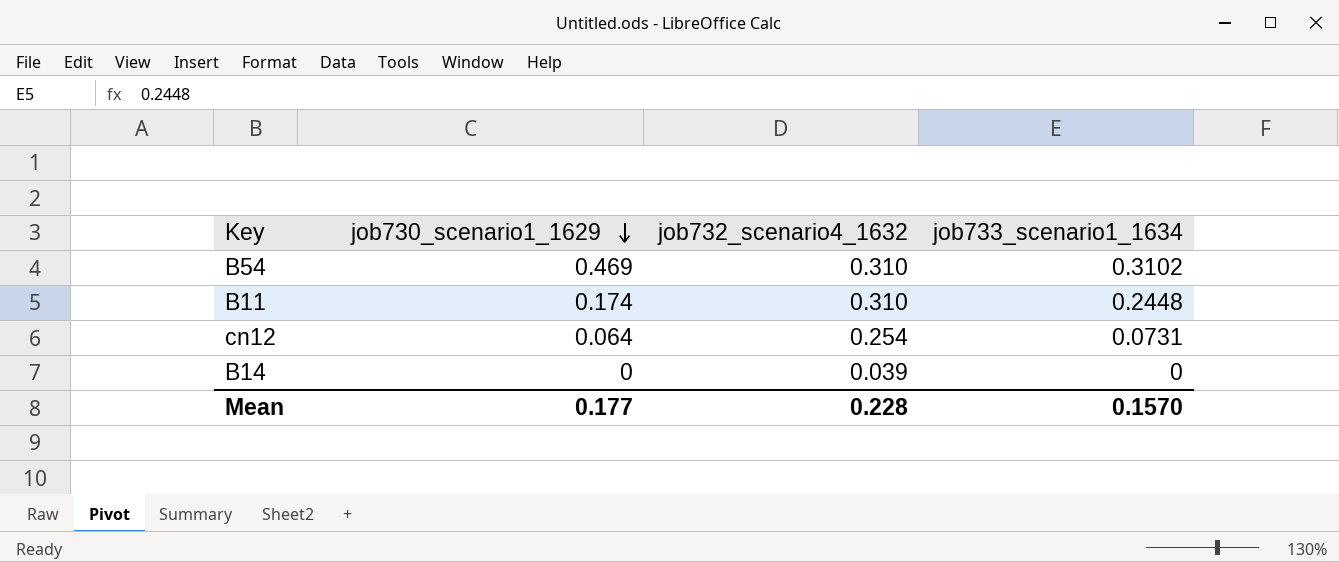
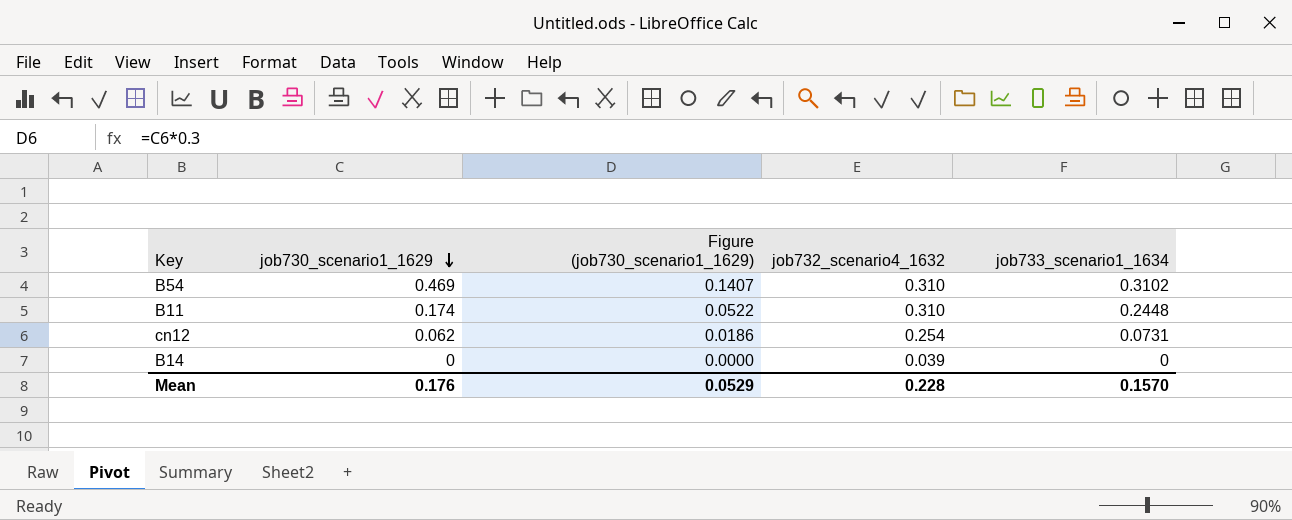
column Figure (job730_scenario1_1629) | formula: none -> [job730_scenario1_1629] * 0.3
cn12 | job730_scenario1_1629: 0.064 -> 0.062
Mean | job730_scenario1_1629: 0.177 -> 0.176

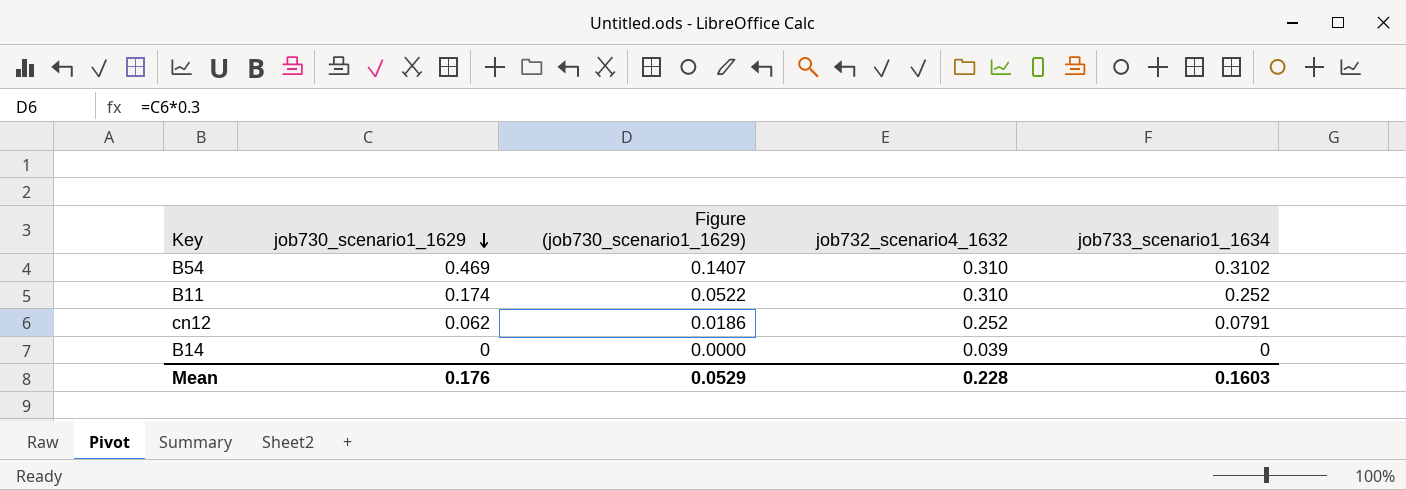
B11 | job733_scenario1_1634: 0.2448 -> 0.252
cn12 | job732_scenario4_1632: 0.254 -> 0.252
cn12 | job733_scenario1_1634: 0.0731 -> 0.0791
Mean | job733_scenario1_1634: 0.1570 -> 0.1603

